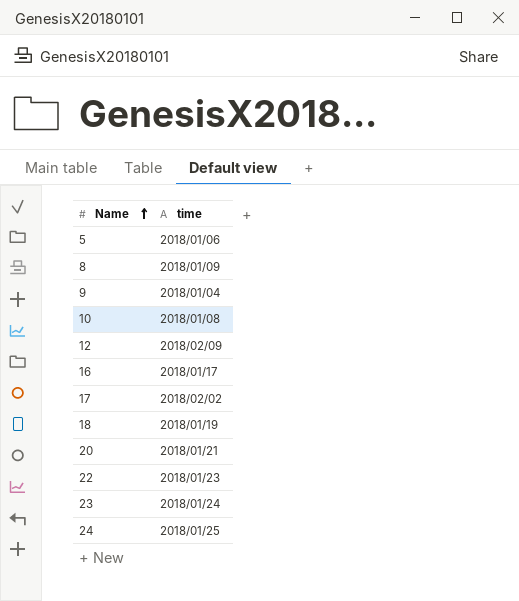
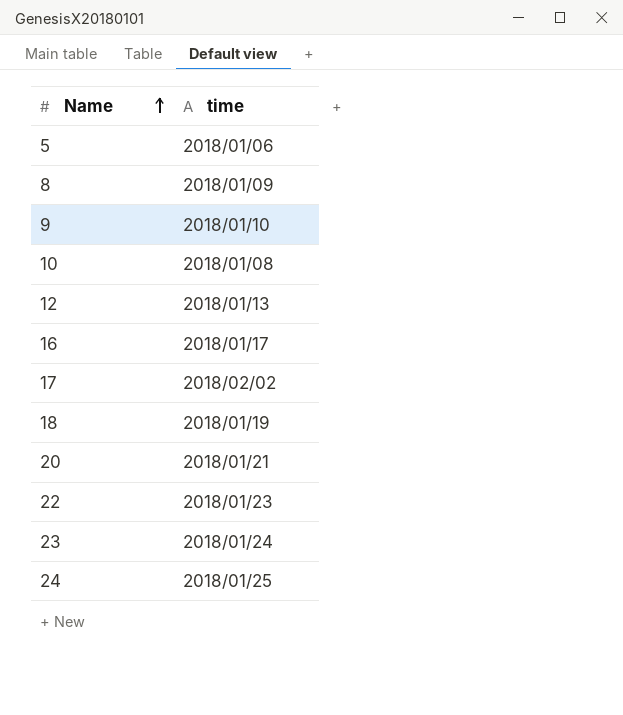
9 | time: 2018/01/04 -> 2018/01/10
12 | time: 2018/02/09 -> 2018/01/13

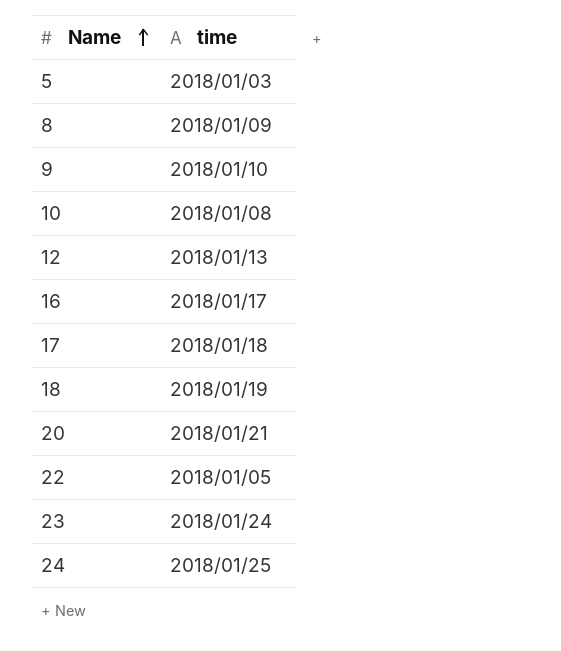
5 | time: 2018/01/06 -> 2018/01/03
17 | time: 2018/02/02 -> 2018/01/18
22 | time: 2018/01/23 -> 2018/01/05

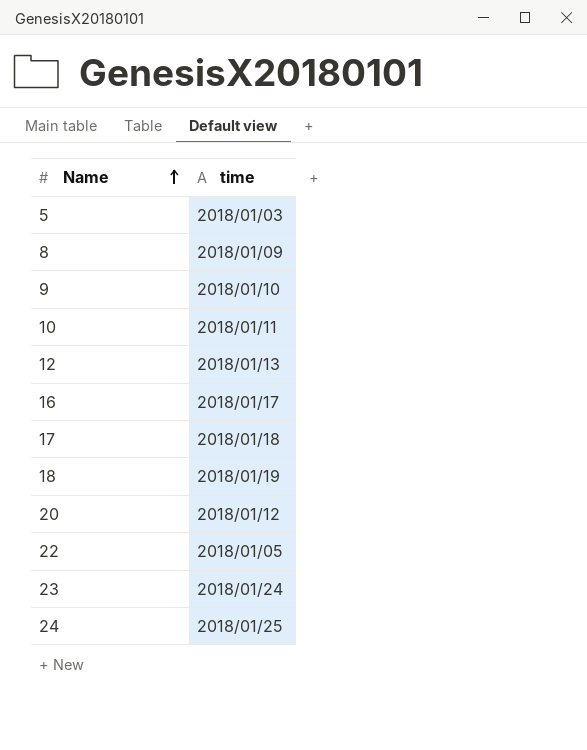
10 | time: 2018/01/08 -> 2018/01/11
20 | time: 2018/01/21 -> 2018/01/12

